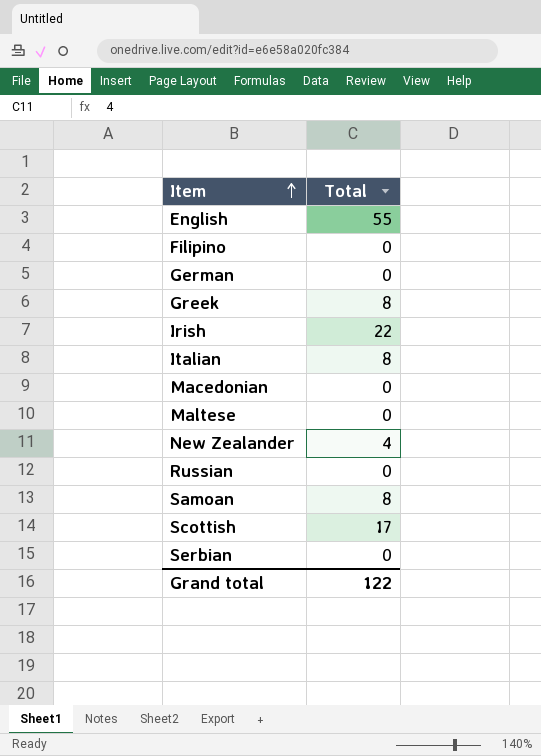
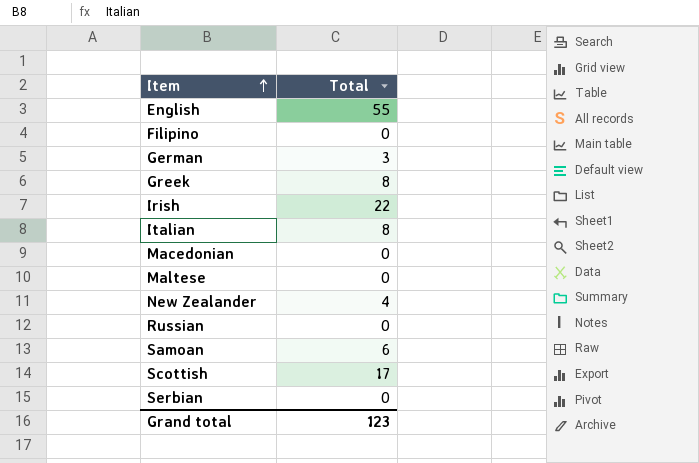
German | Total: 0 -> 3
Samoan | Total: 8 -> 6
Grand total | Total: 122 -> 123

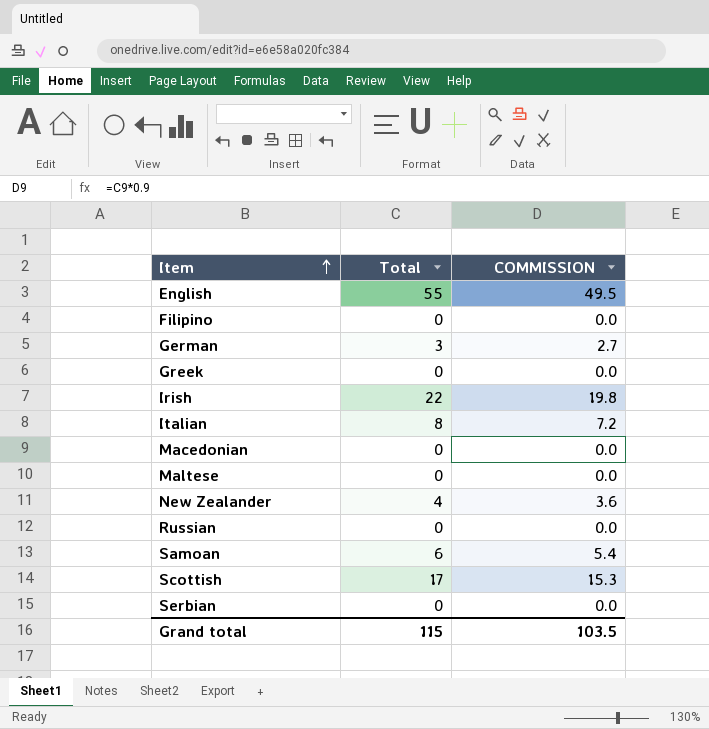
column COMMISSION | formula: none -> [Total] * 0.9
Greek | Total: 8 -> 0
Grand total | Total: 123 -> 115

